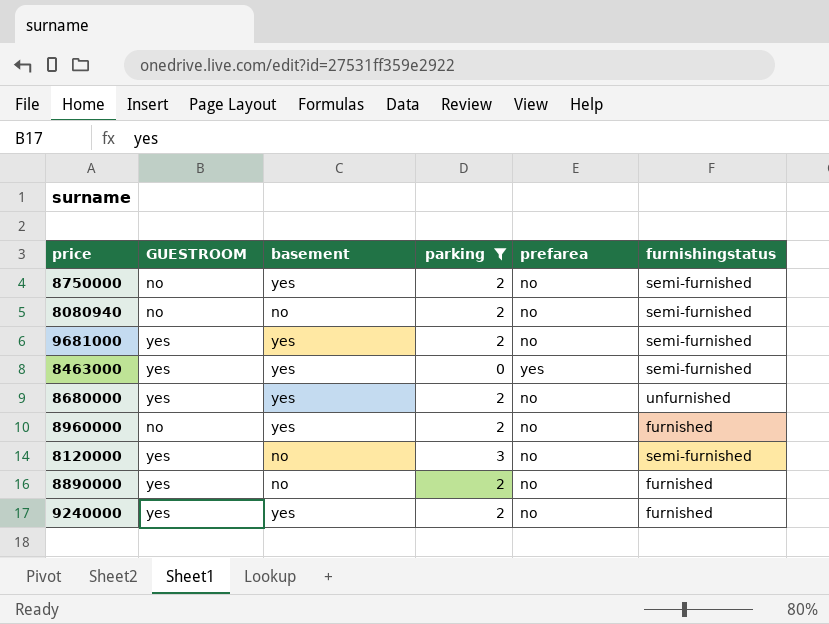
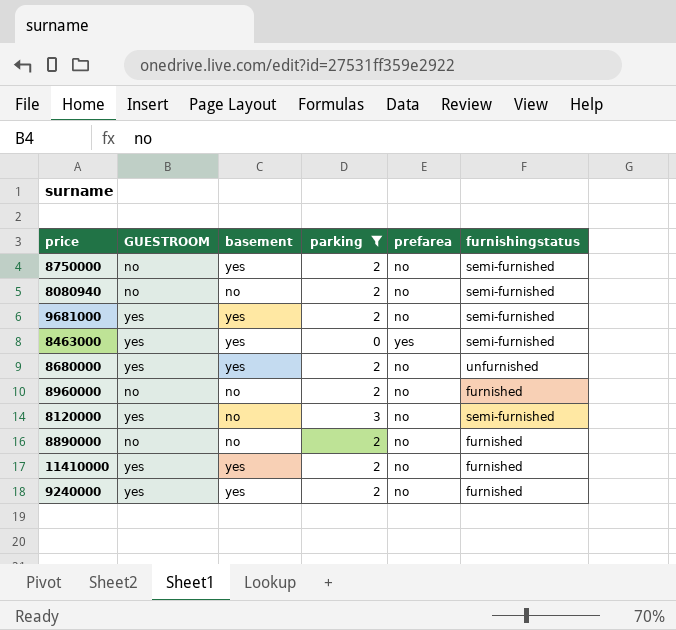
8960000 | basement: yes -> no
8890000 | GUESTROOM: yes -> no
row 11410000: none -> yes | yes | 2 | no | furnished

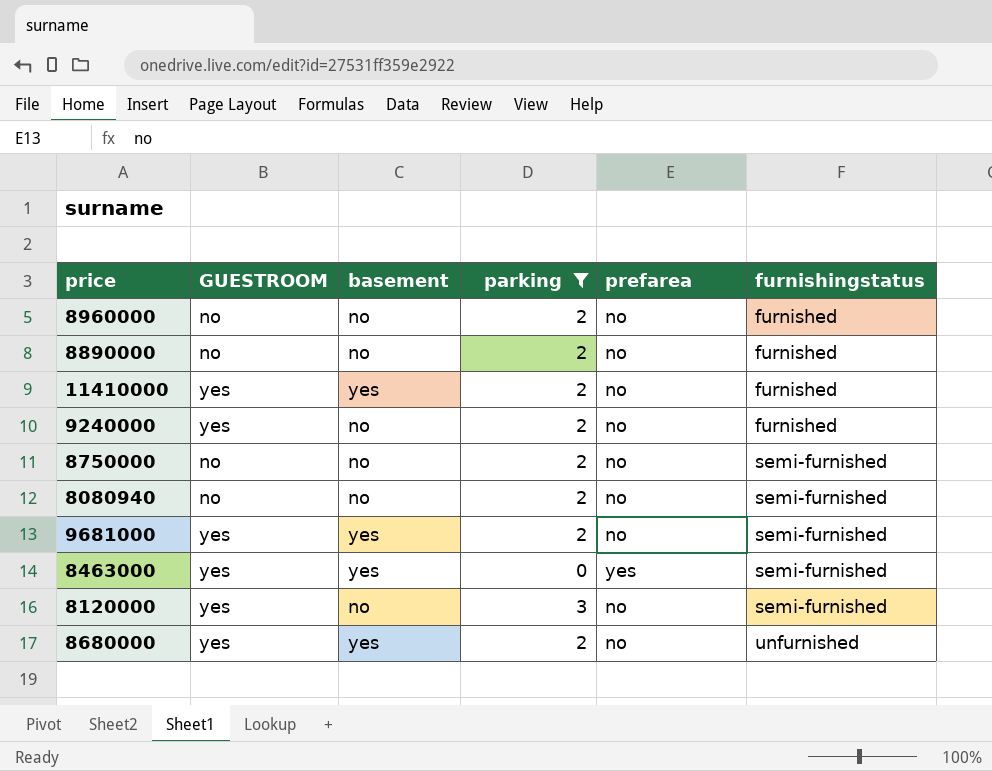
row order: none -> furnishingstatus ascending
9240000 | basement: yes -> no
8750000 | basement: yes -> no

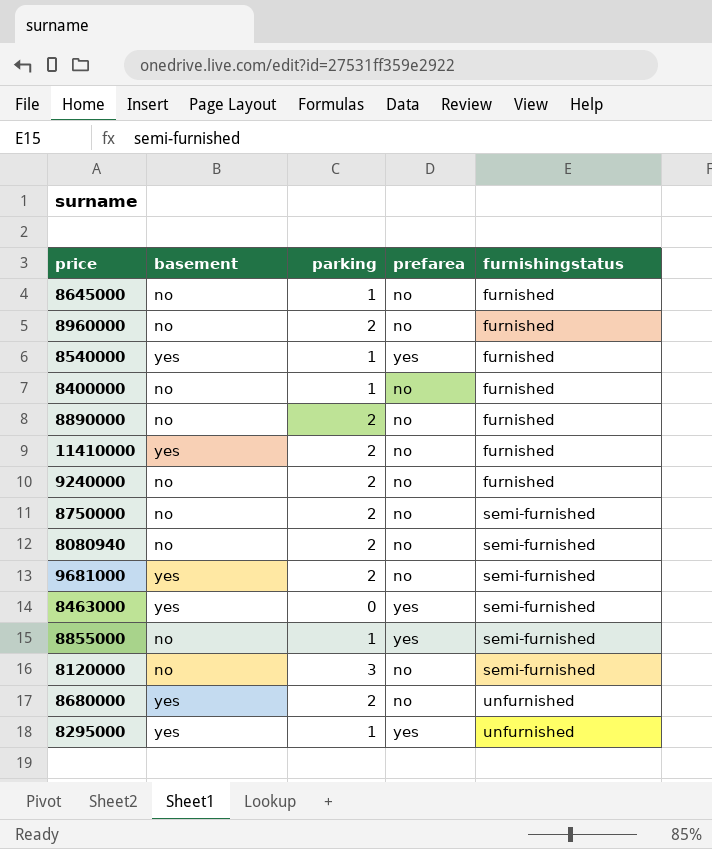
filter: parking != 1 -> none
column GUESTROOM | position: 2 -> none

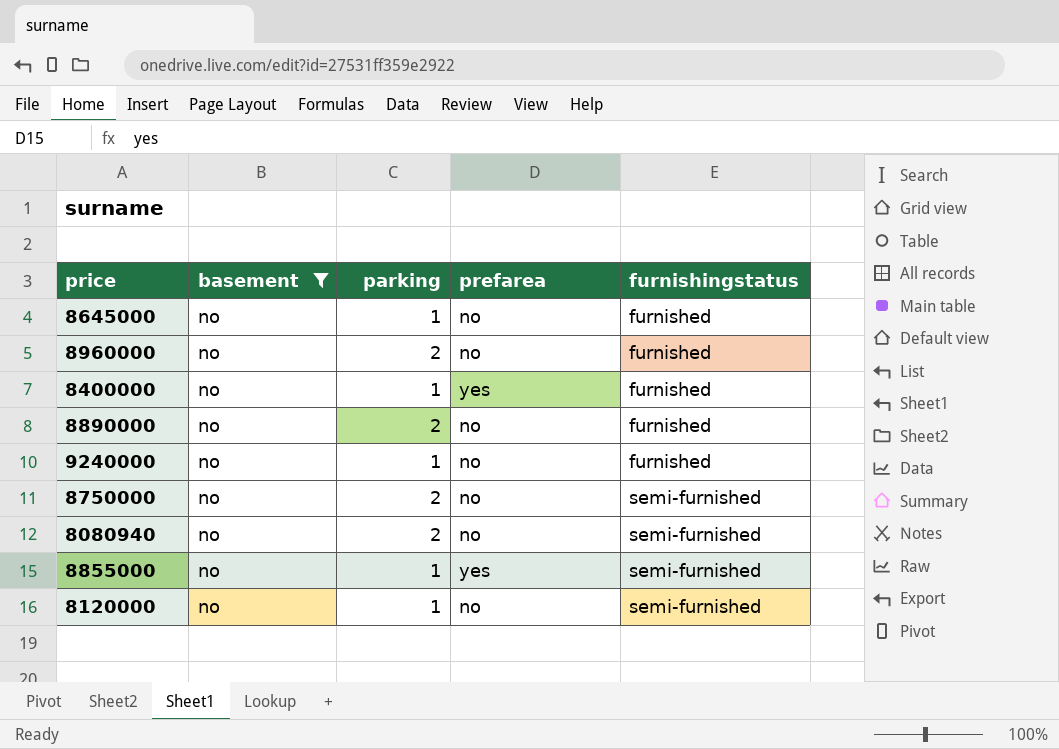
filter: none -> basement = no
8400000 | prefarea: no -> yes
9240000 | parking: 2 -> 1
8120000 | parking: 3 -> 1

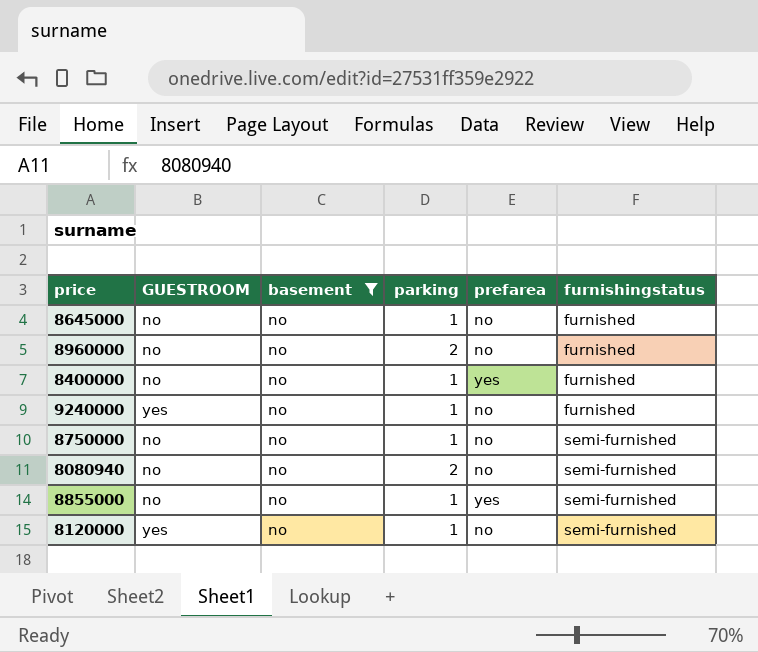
column GUESTROOM | position: none -> 2
row 8890000: no | 2 | no | furnished -> none
8750000 | parking: 2 -> 1

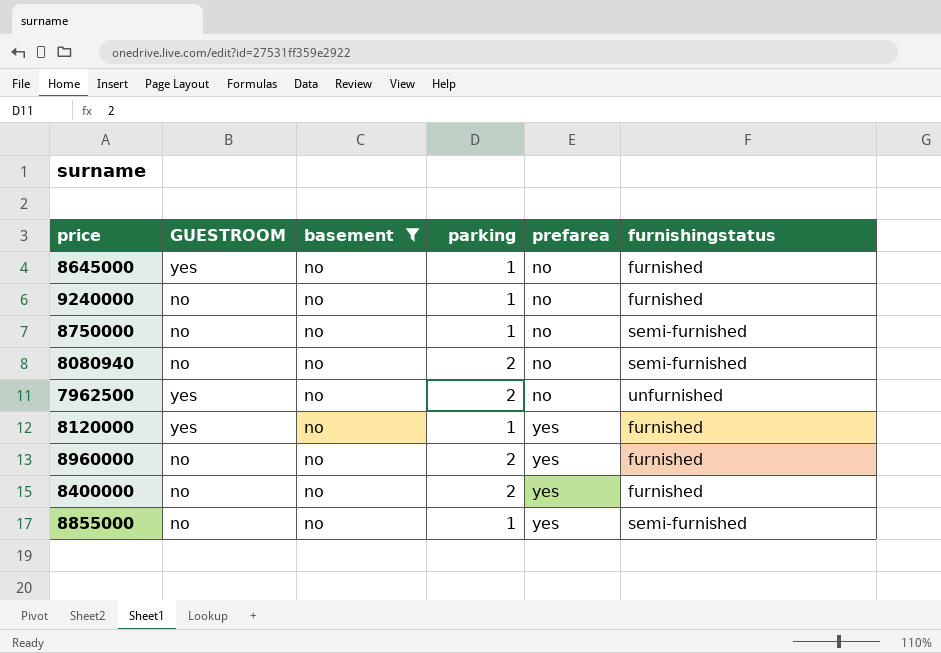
row order: furnishingstatus ascending -> prefarea ascending
8645000 | GUESTROOM: no -> yes
9240000 | GUESTROOM: yes -> no
row 7962500: none -> yes | no | 2 | no | unfurnished
8120000 | prefarea: no -> yes
8120000 | furnishingstatus: semi-furnished -> furnished
8960000 | prefarea: no -> yes
8400000 | parking: 1 -> 2

